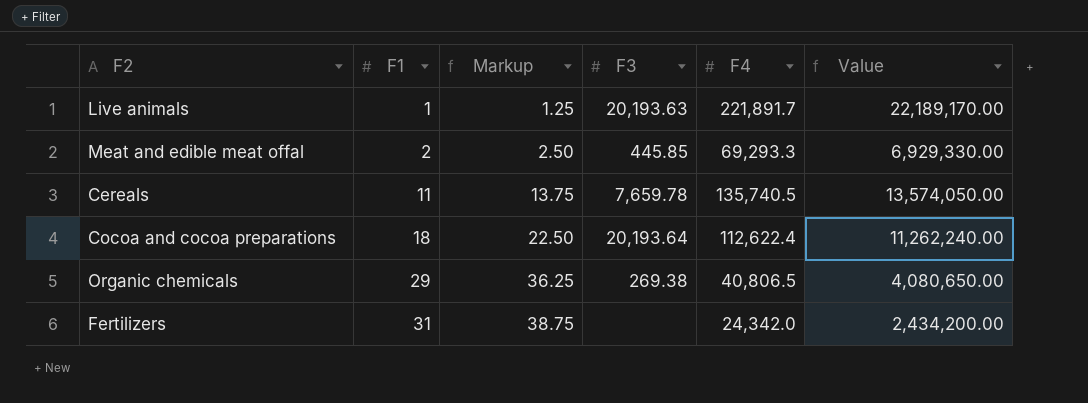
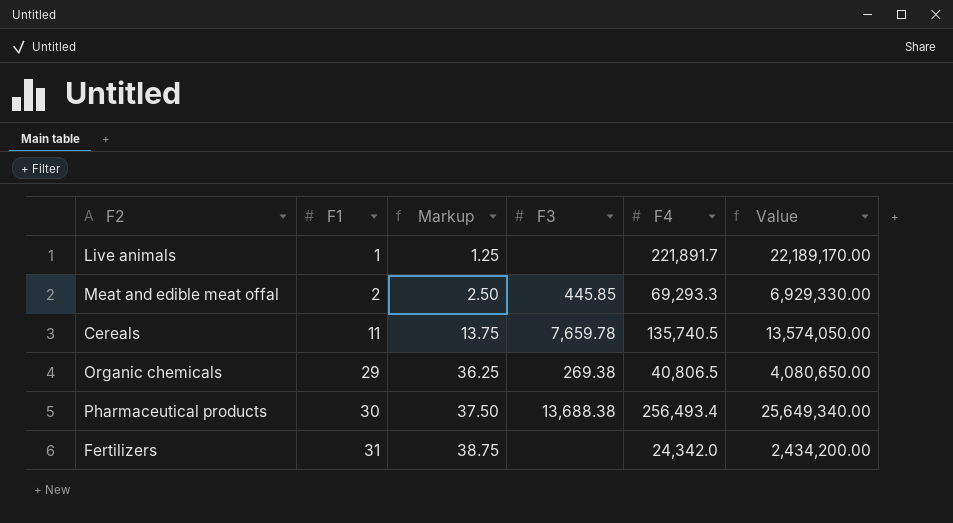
row Cocoa and cocoa preparations: 18 | 22.50 | 20,193.64 | 112,622.4 | 11,262,240.00 -> none
Live animals | F3: 20,193.63 -> none
row Pharmaceutical products: none -> 30 | 37.50 | 13,688.38 | 256,493.4 | 25,649,340.00

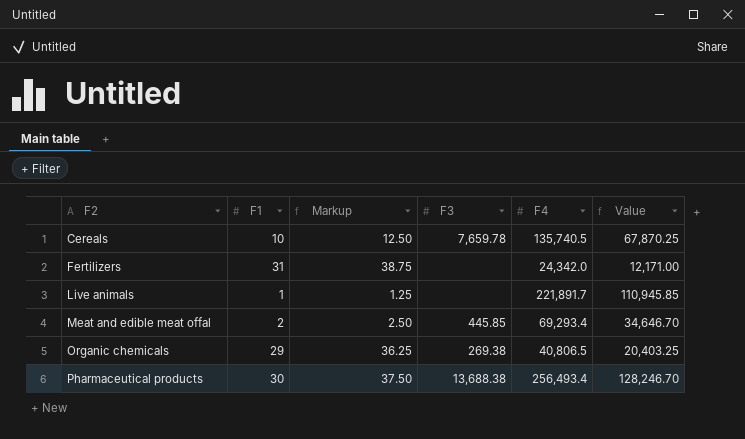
row order: F1 ascending -> F2 ascending
column Value | formula: [F4] * 100 -> [F4] * 0.5
Cereals | F1: 11 -> 10
Cereals | Markup: 13.75 -> 12.50
Meat and edible meat offal | F4: 69,293.3 -> 69,293.4

